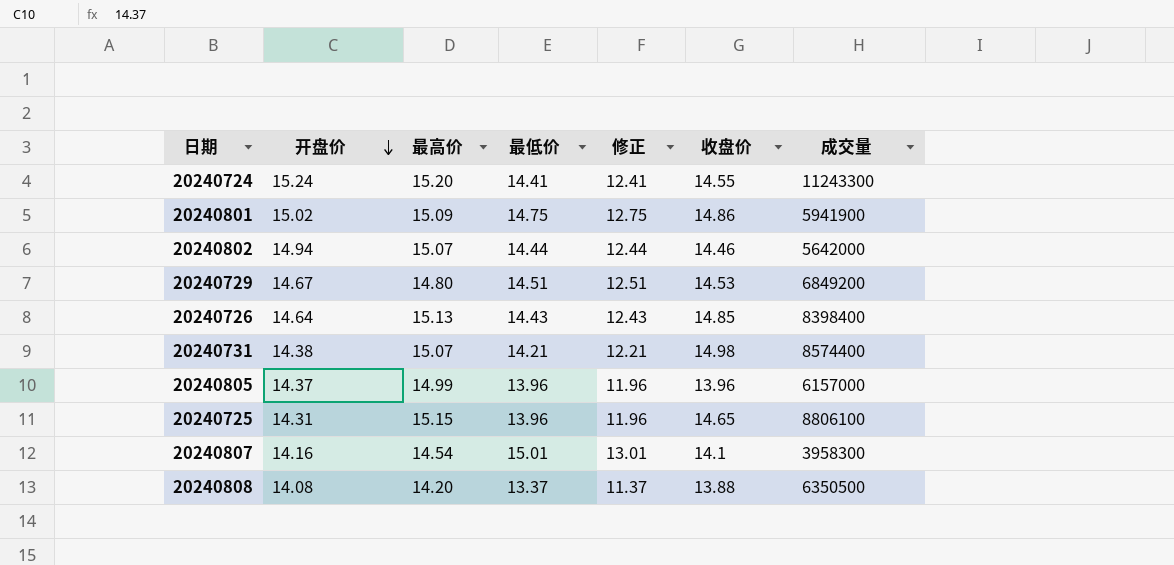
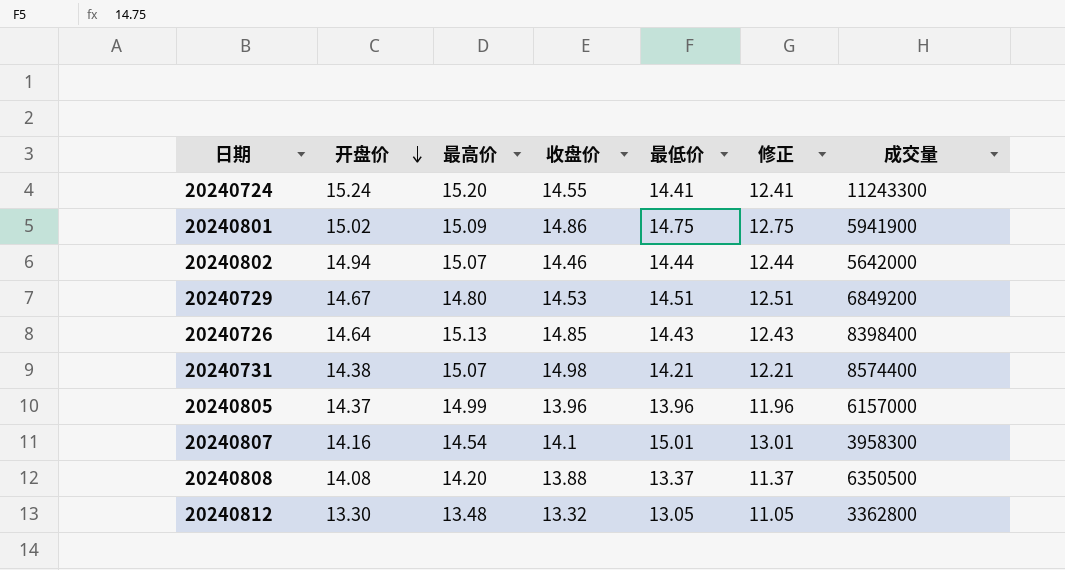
column 收盘价 | position: 6 -> 4
row 20240725: 14.31 | 15.15 | 13.96 | 11.96 | 14.65 | 8806100 -> none
row 20240812: none -> 13.30 | 13.48 | 13.32 | 13.05 | 11.05 | 3362800

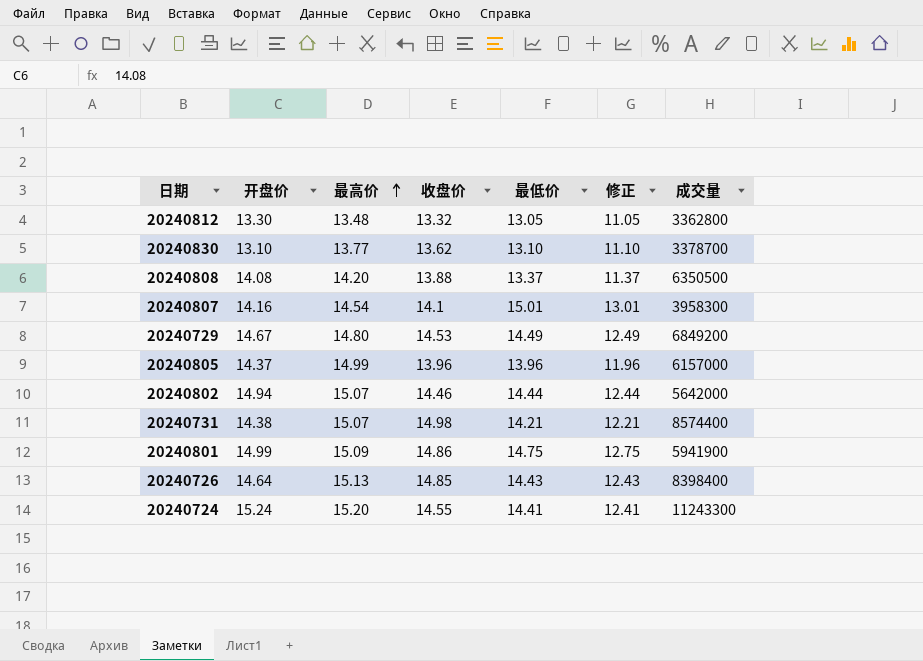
row order: 开盘价 descending -> 最高价 ascending
row 20240830: none -> 13.10 | 13.77 | 13.62 | 13.10 | 11.10 | 3378700
20240729 | 最低价: 14.51 -> 14.49
20240729 | 修正: 12.51 -> 12.49
20240801 | 开盘价: 15.02 -> 14.99

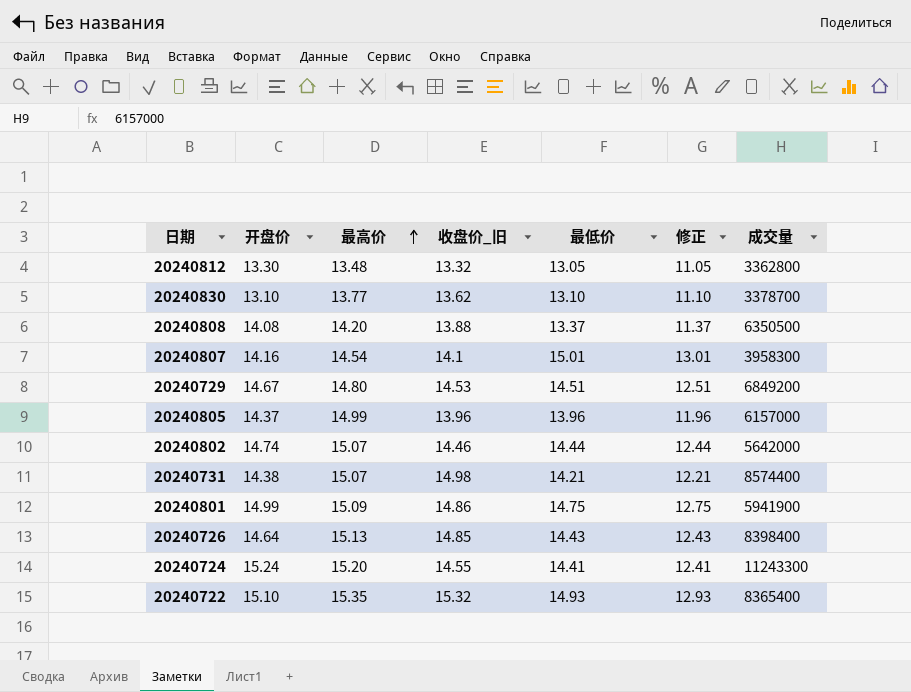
column name: 收盘价 -> 收盘价_旧
20240729 | 最低价: 14.49 -> 14.51
20240729 | 修正: 12.49 -> 12.51
20240802 | 开盘价: 14.94 -> 14.74
row 20240722: none -> 15.10 | 15.35 | 15.32 | 14.93 | 12.93 | 8365400

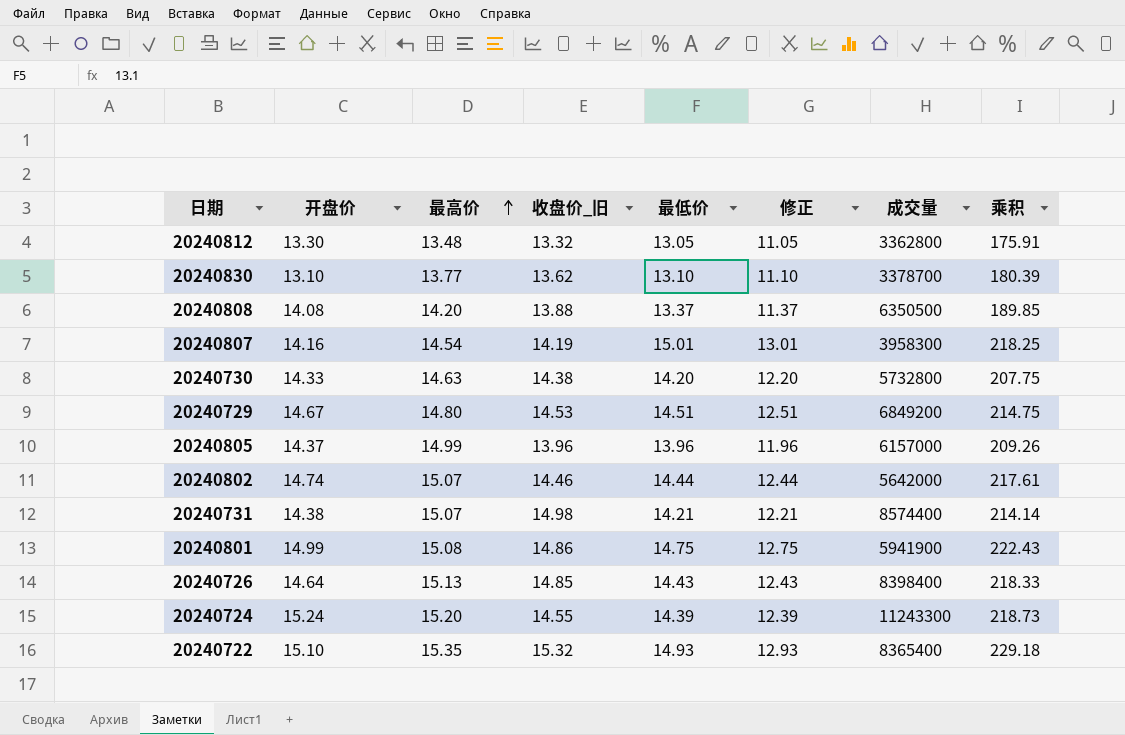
column 乘积 | formula: none -> [最高价] * [最低价]
20240807 | 收盘价_旧: 14.1 -> 14.19
row 20240730: none -> 14.33 | 14.63 | 14.38 | 14.20 | 12.20 | 5732800 | 207.75
20240801 | 最高价: 15.09 -> 15.08
20240724 | 最低价: 14.41 -> 14.39
20240724 | 修正: 12.41 -> 12.39

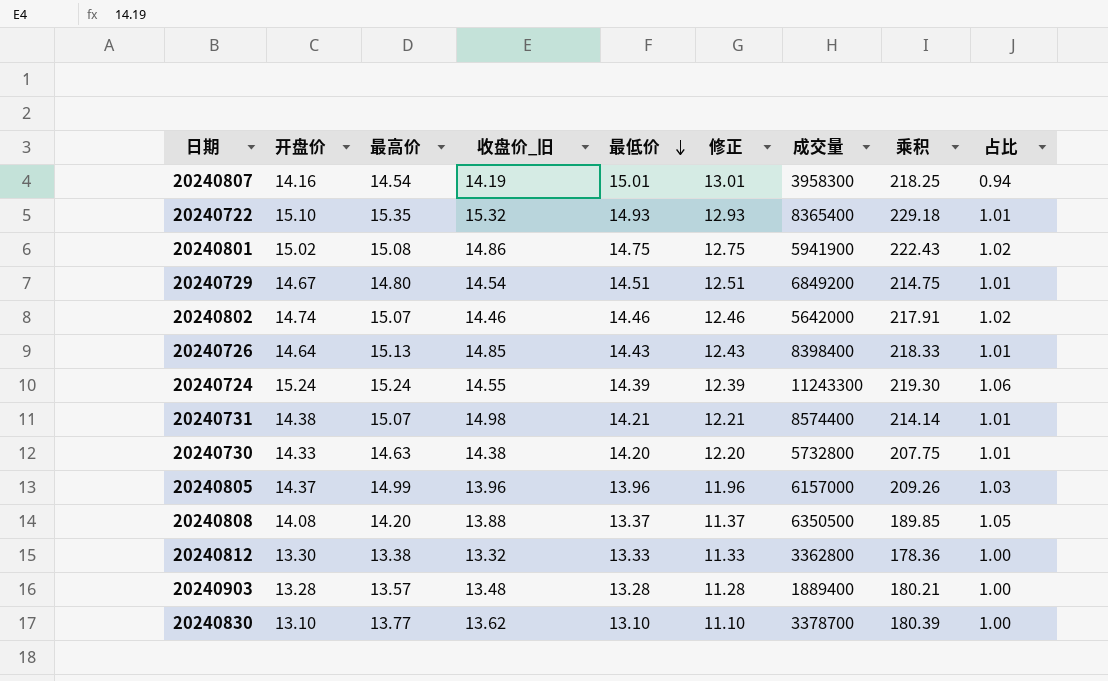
row order: 最高价 ascending -> 最低价 descending
column 占比 | formula: none -> [开盘价] / [最低价]
20240801 | 开盘价: 14.99 -> 15.02
20240729 | 收盘价_旧: 14.53 -> 14.54
20240802 | 最低价: 14.44 -> 14.46
20240802 | 修正: 12.44 -> 12.46
20240802 | 乘积: 217.61 -> 217.91
20240724 | 最高价: 15.20 -> 15.24
20240724 | 乘积: 218.73 -> 219.30
20240812 | 最高价: 13.48 -> 13.38
20240812 | 最低价: 13.05 -> 13.33
20240812 | 修正: 11.05 -> 11.33
20240812 | 乘积: 175.91 -> 178.36
row 20240903: none -> 13.28 | 13.57 | 13.48 | 13.28 | 11.28 | 1889400 | 180.21 | 1.00

